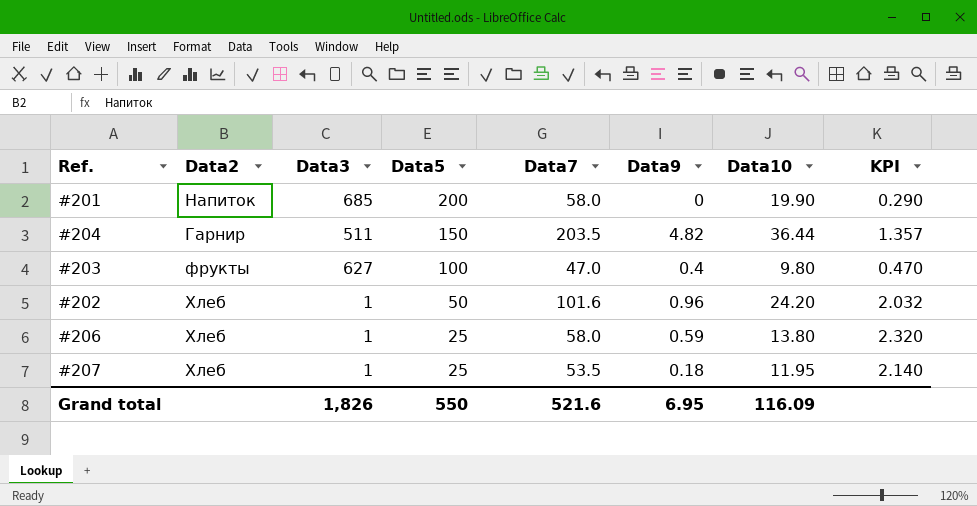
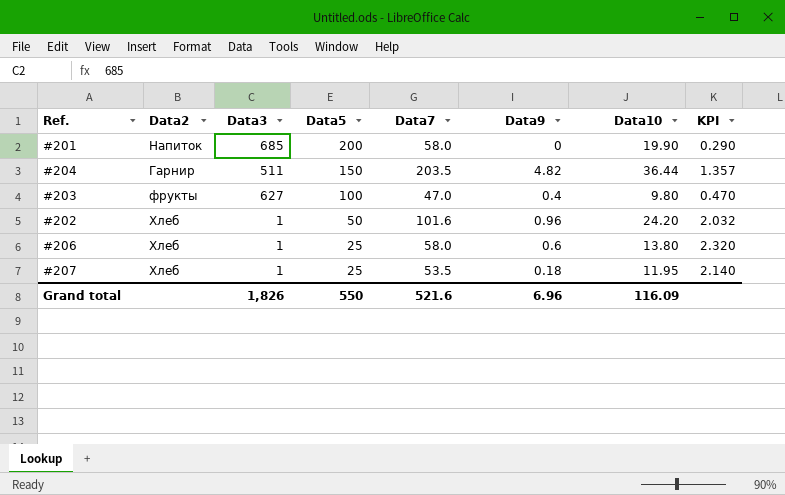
#206 | Data9: 0.59 -> 0.6
Grand total | Data9: 6.95 -> 6.96

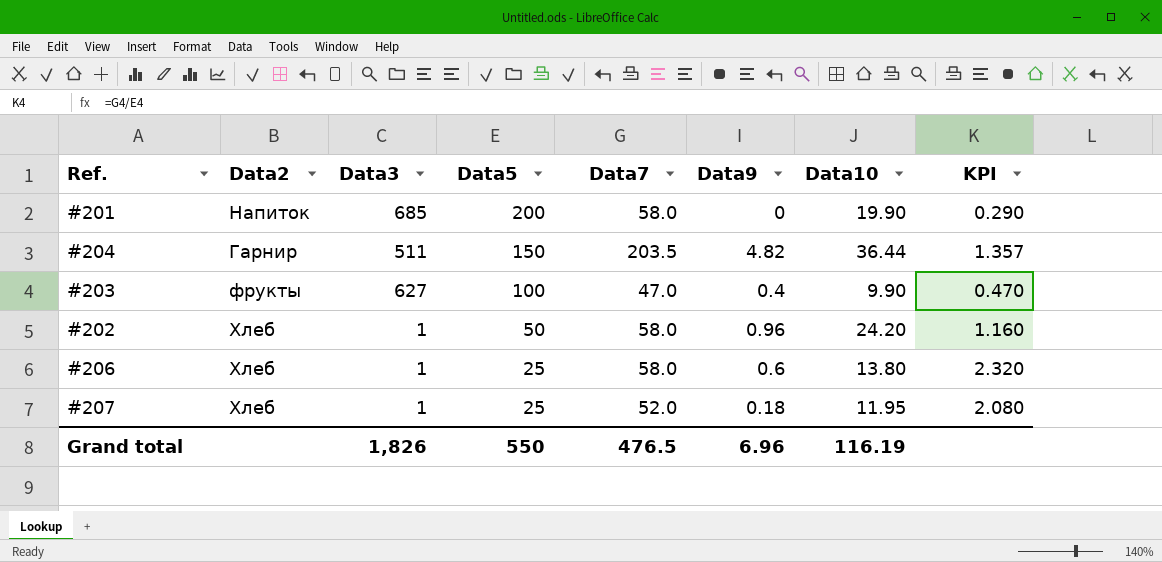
#203 | Data10: 9.80 -> 9.90
#202 | Data7: 101.6 -> 58.0
#202 | KPI: 2.032 -> 1.160
#207 | Data7: 53.5 -> 52.0
#207 | KPI: 2.140 -> 2.080
Grand total | Data7: 521.6 -> 476.5
Grand total | Data10: 116.09 -> 116.19

